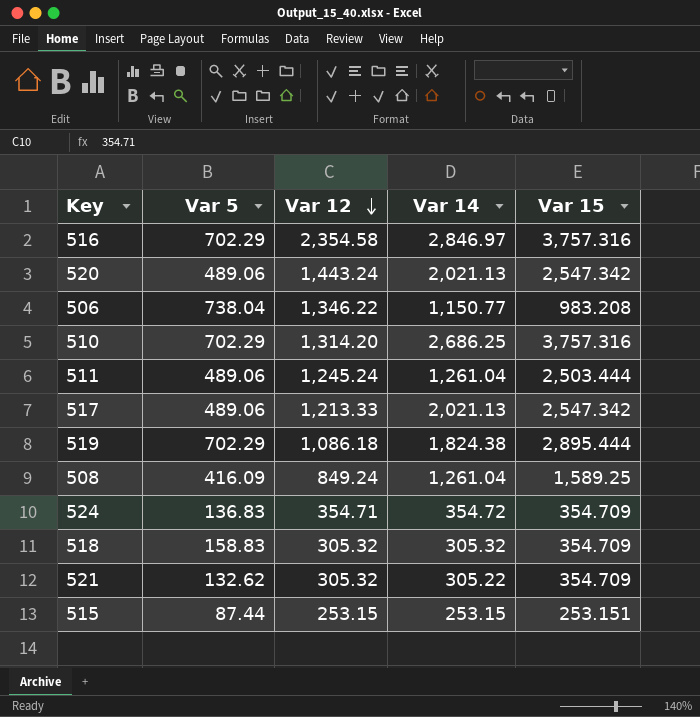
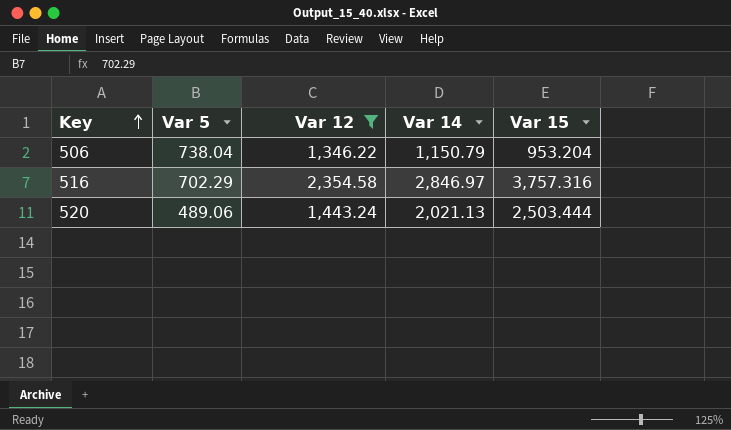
filter: none -> Var 12 >= 1,346.22
row order: Var 12 descending -> Key ascending
506 | Var 14: 1,150.77 -> 1,150.79
506 | Var 15: 983.208 -> 953.204
520 | Var 15: 2,547.342 -> 2,503.444

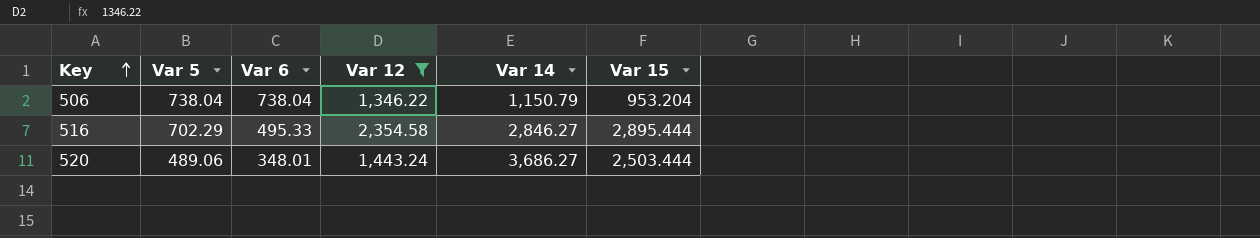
column Var 6 | position: none -> 3
516 | Var 14: 2,846.97 -> 2,846.27
516 | Var 15: 3,757.316 -> 2,895.444
520 | Var 14: 2,021.13 -> 3,686.27

